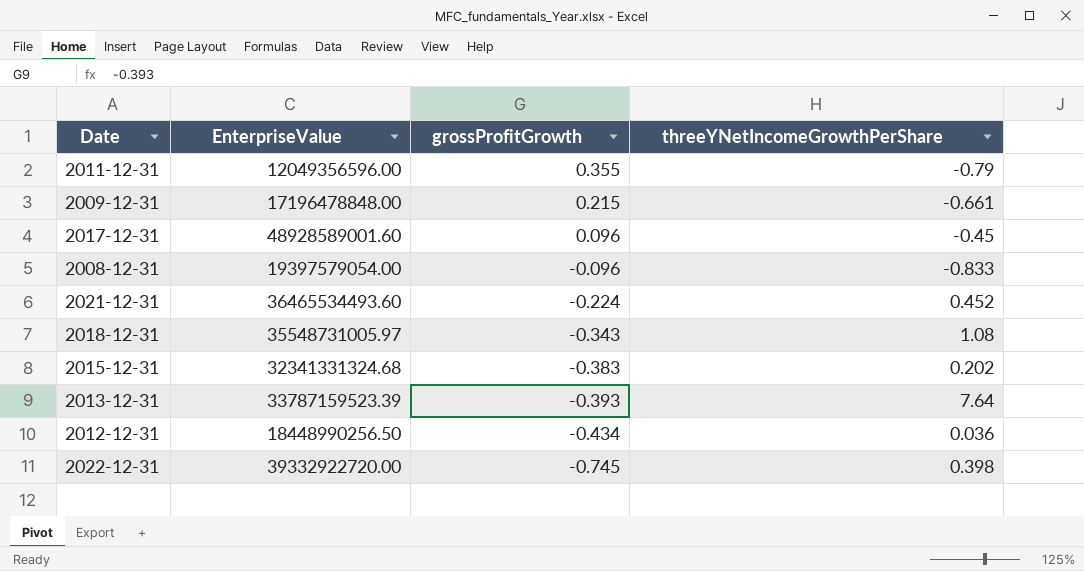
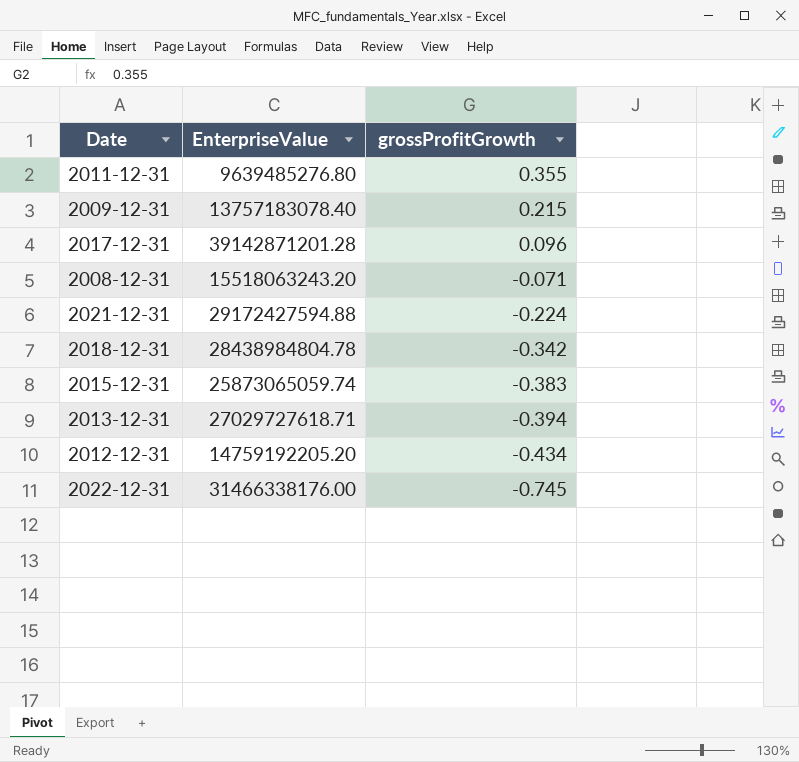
column threeYNetIncomeGrowthPerShare | position: 4 -> none
2011-12-31 | EnterpriseValue: 12049356596.00 -> 9639485276.80
2009-12-31 | EnterpriseValue: 17196478848.00 -> 13757183078.40
2017-12-31 | EnterpriseValue: 48928589001.60 -> 39142871201.28
2008-12-31 | EnterpriseValue: 19397579054.00 -> 15518063243.20
2008-12-31 | grossProfitGrowth: -0.096 -> -0.071
2021-12-31 | EnterpriseValue: 36465534493.60 -> 29172427594.88
2018-12-31 | EnterpriseValue: 35548731005.97 -> 28438984804.78
2018-12-31 | grossProfitGrowth: -0.343 -> -0.342
2015-12-31 | EnterpriseValue: 32341331324.68 -> 25873065059.74
2013-12-31 | EnterpriseValue: 33787159523.39 -> 27029727618.71
2013-12-31 | grossProfitGrowth: -0.393 -> -0.394
2012-12-31 | EnterpriseValue: 18448990256.50 -> 14759192205.20
2022-12-31 | EnterpriseValue: 39332922720.00 -> 31466338176.00

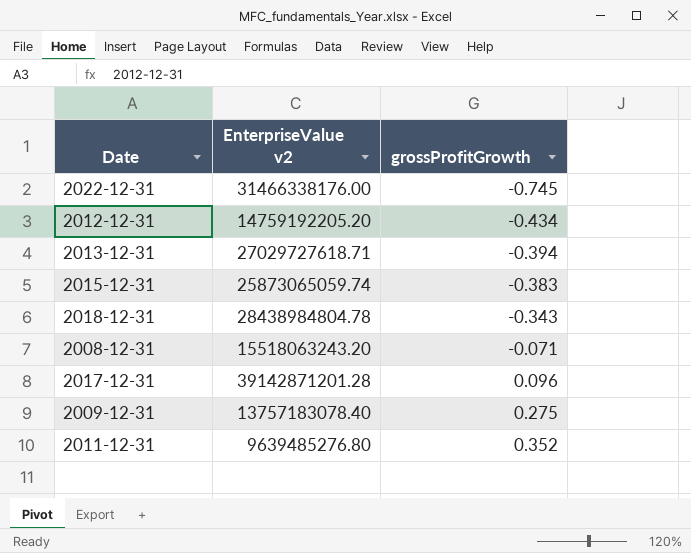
row order: grossProfitGrowth descending -> grossProfitGrowth ascending
column name: EnterpriseValue -> EnterpriseValue v2
row 2021-12-31: 29172427594.88 | -0.224 -> none
2018-12-31 | grossProfitGrowth: -0.342 -> -0.343
2009-12-31 | grossProfitGrowth: 0.215 -> 0.275
2011-12-31 | grossProfitGrowth: 0.355 -> 0.352

